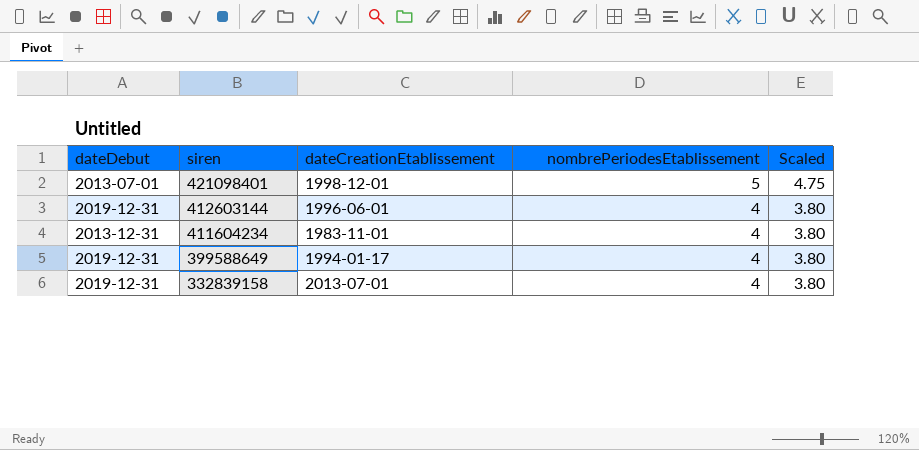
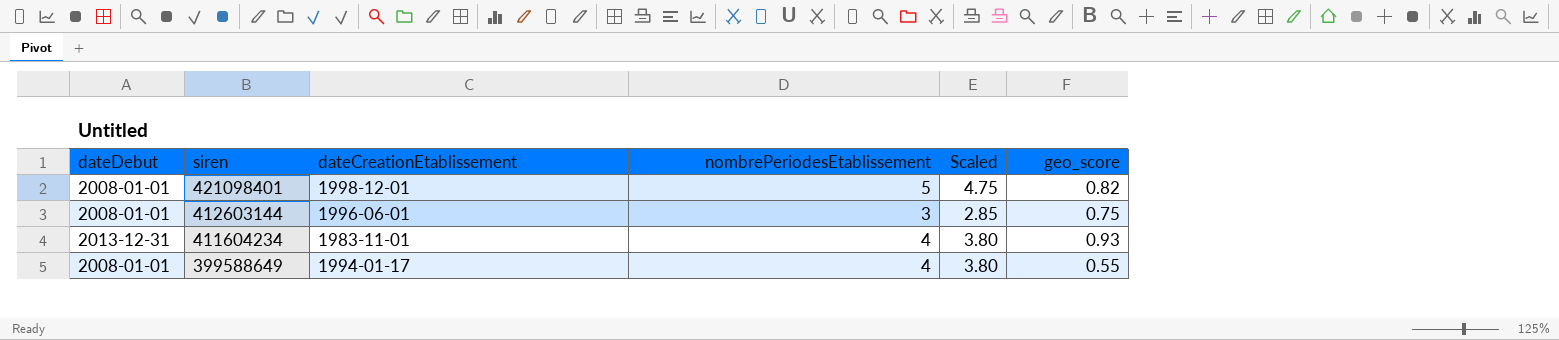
column geo_score | position: none -> 6
row 332839158: 2019-12-31 | 2013-07-01 | 4 | 3.80 -> none
421098401 | dateDebut: 2013-07-01 -> 2008-01-01
412603144 | dateDebut: 2019-12-31 -> 2008-01-01
412603144 | nombrePeriodesEtablissement: 4 -> 3
412603144 | Scaled: 3.80 -> 2.85
399588649 | dateDebut: 2019-12-31 -> 2008-01-01

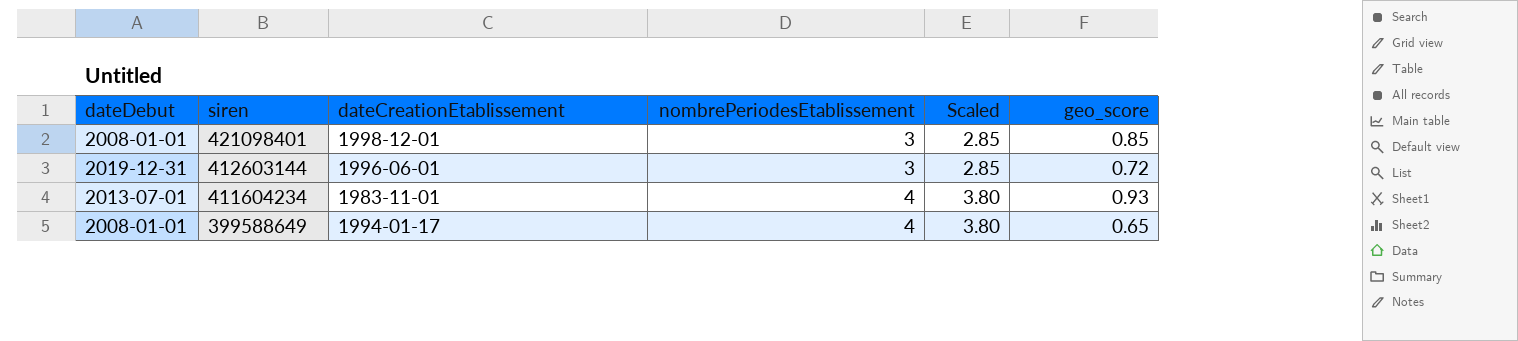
421098401 | nombrePeriodesEtablissement: 5 -> 3
421098401 | Scaled: 4.75 -> 2.85
421098401 | geo_score: 0.82 -> 0.85
412603144 | dateDebut: 2008-01-01 -> 2019-12-31
412603144 | geo_score: 0.75 -> 0.72
411604234 | dateDebut: 2013-12-31 -> 2013-07-01
399588649 | geo_score: 0.55 -> 0.65

